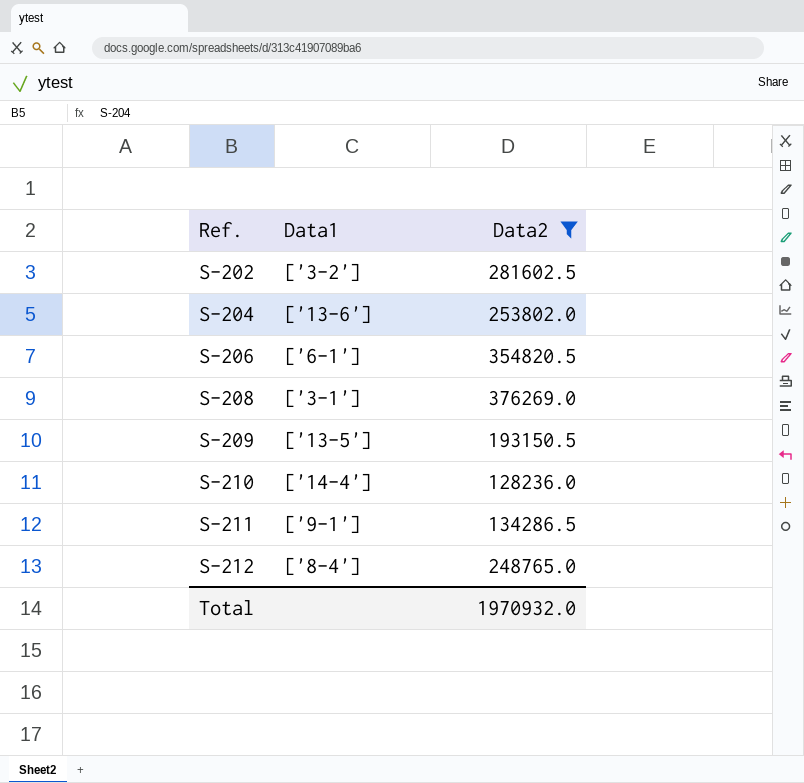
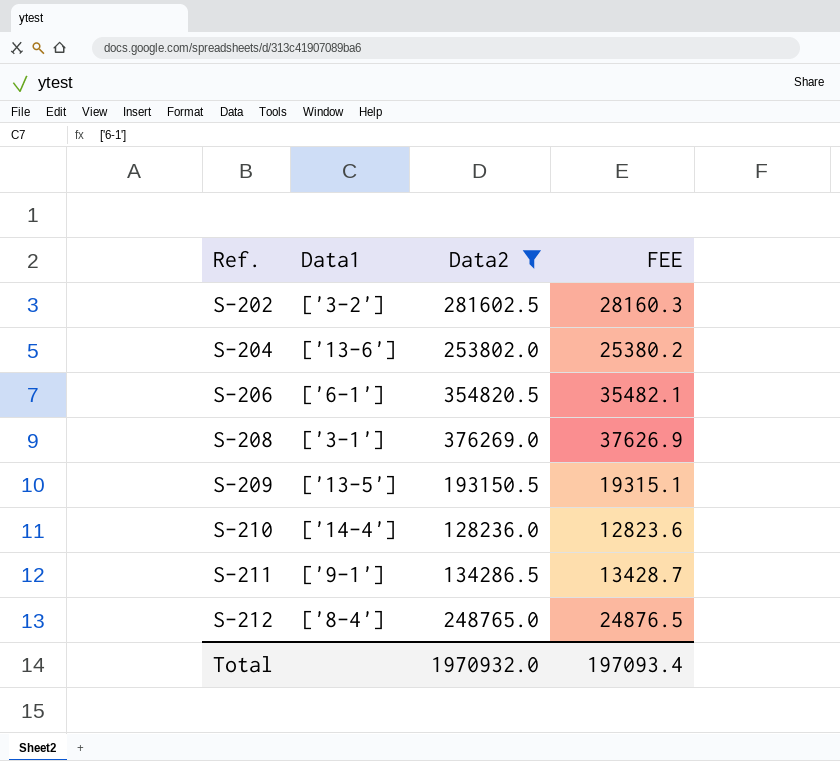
column FEE | formula: none -> [Data2] * 0.1

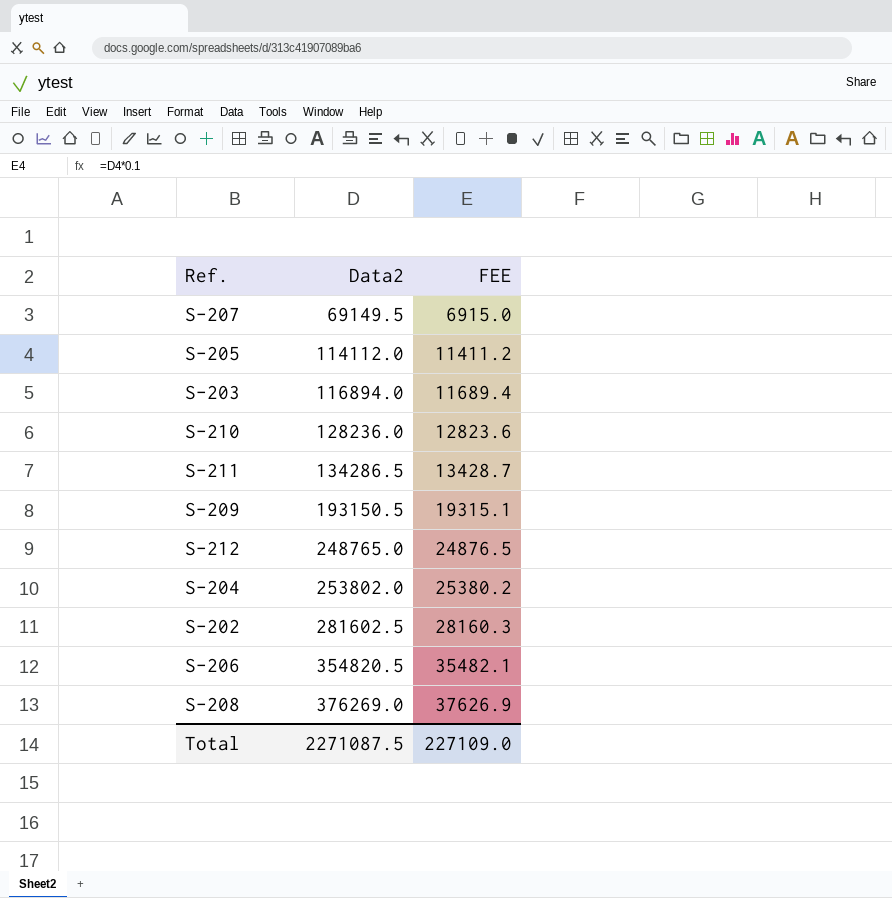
filter: Data2 >= 128236.0 -> none
row order: Ref. ascending -> Data2 ascending
column Data1 | position: 2 -> none
Total | Data2: 1970932.0 -> 2271087.5
Total | FEE: 197093.4 -> 227109.0

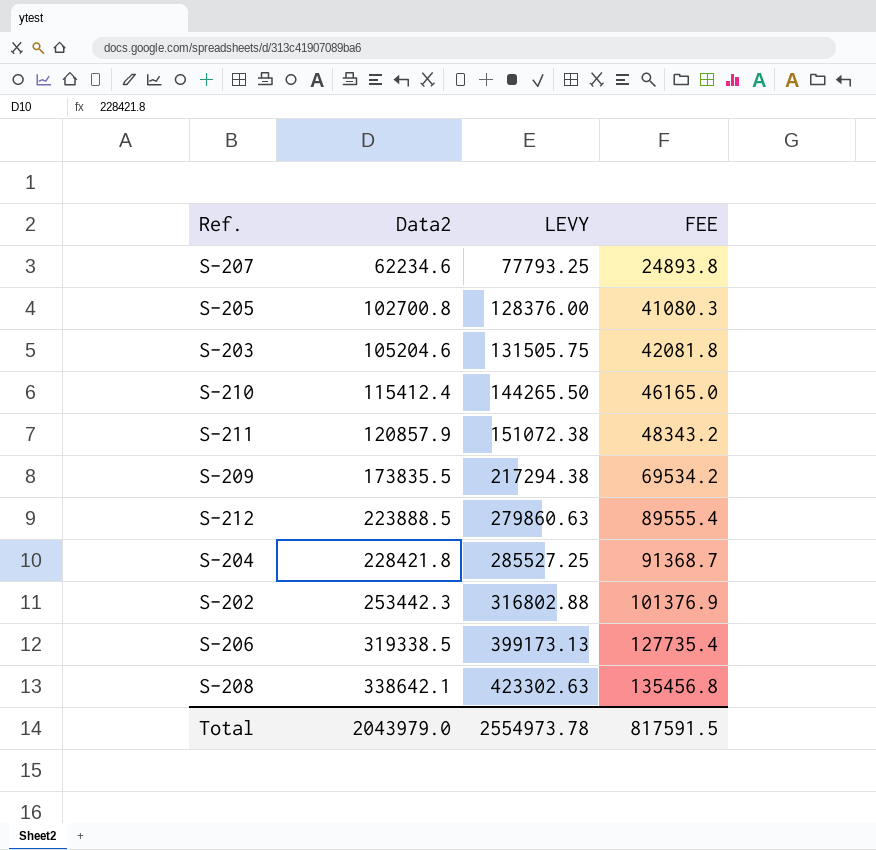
column LEVY | formula: none -> [Data2] * 1.25
column FEE | formula: [Data2] * 0.1 -> [Data2] * 0.4
S-207 | Data2: 69149.5 -> 62234.6
S-205 | Data2: 114112.0 -> 102700.8
S-203 | Data2: 116894.0 -> 105204.6
S-210 | Data2: 128236.0 -> 115412.4
S-211 | Data2: 134286.5 -> 120857.9
S-209 | Data2: 193150.5 -> 173835.5
S-212 | Data2: 248765.0 -> 223888.5
S-204 | Data2: 253802.0 -> 228421.8
S-202 | Data2: 281602.5 -> 253442.3
S-206 | Data2: 354820.5 -> 319338.5
S-208 | Data2: 376269.0 -> 338642.1
Total | Data2: 2271087.5 -> 2043979.0
Total | FEE: 227109.0 -> 817591.5

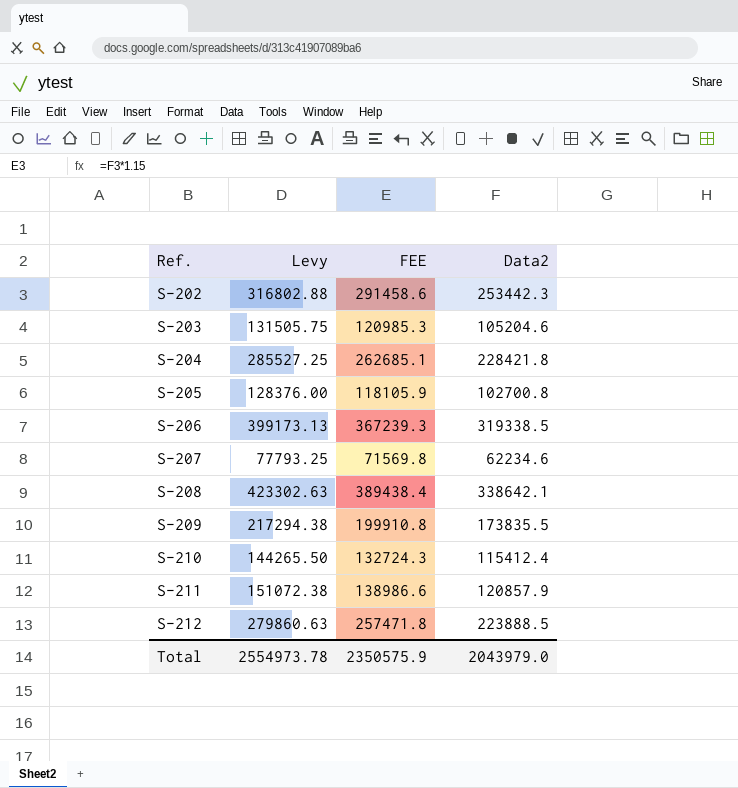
row order: Data2 ascending -> Ref. ascending
column name: LEVY -> Levy
column FEE | formula: [Data2] * 0.4 -> [Data2] * 1.15
column Data2 | position: 2 -> 4
Total | FEE: 817591.5 -> 2350575.9

